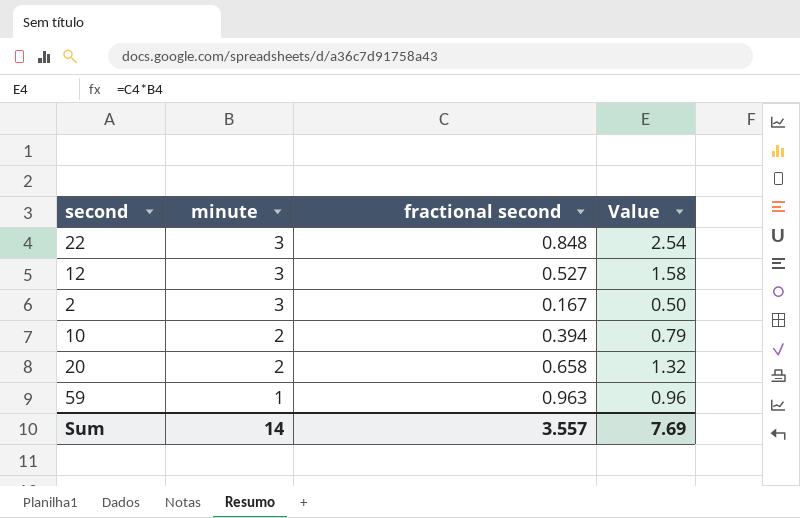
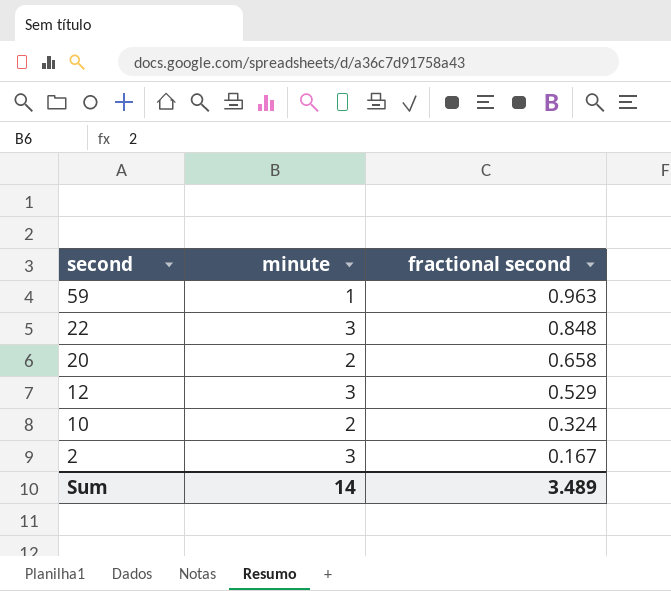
row order: minute descending -> second descending
column Value | formula: [minute] * [fractional second] -> none
12 | fractional second: 0.527 -> 0.529
10 | fractional second: 0.394 -> 0.324
Sum | fractional second: 3.557 -> 3.489

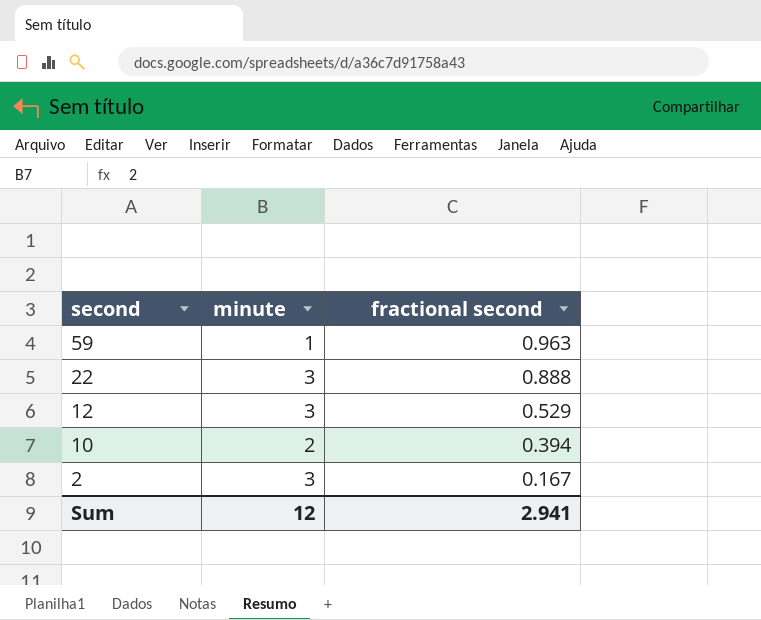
row 20: 2 | 0.658 -> none
22 | fractional second: 0.848 -> 0.888
10 | fractional second: 0.324 -> 0.394
Sum | minute: 14 -> 12
Sum | fractional second: 3.489 -> 2.941

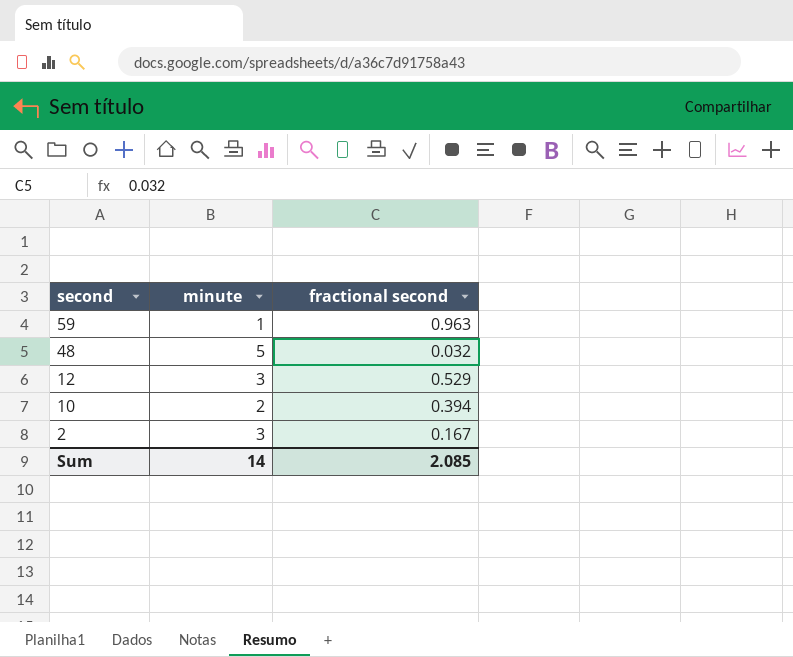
row 22: 3 | 0.888 -> none
row 48: none -> 5 | 0.032
Sum | minute: 12 -> 14
Sum | fractional second: 2.941 -> 2.085

